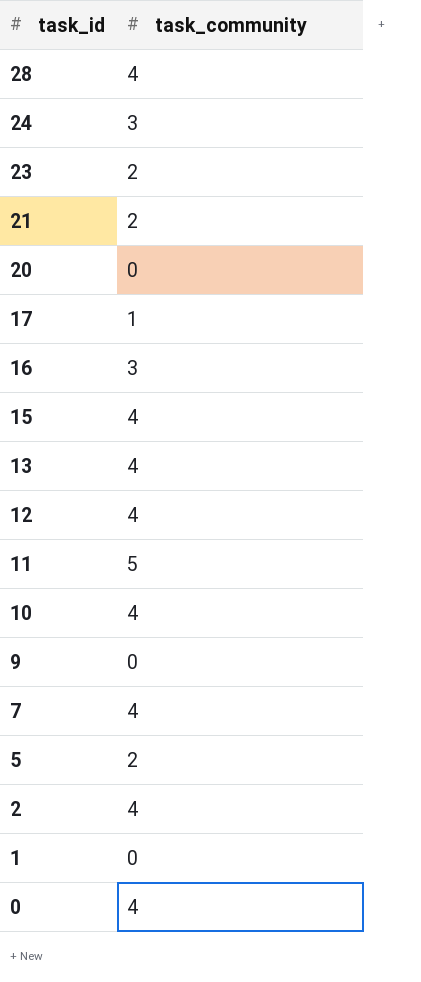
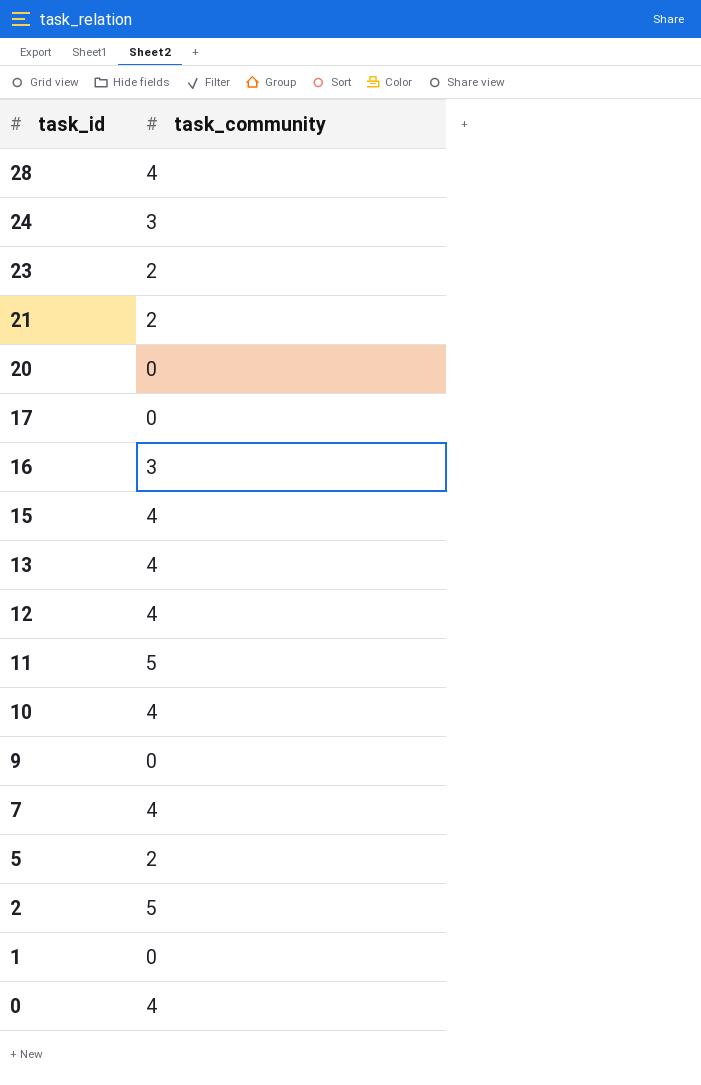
17 | task_community: 1 -> 0
2 | task_community: 4 -> 5

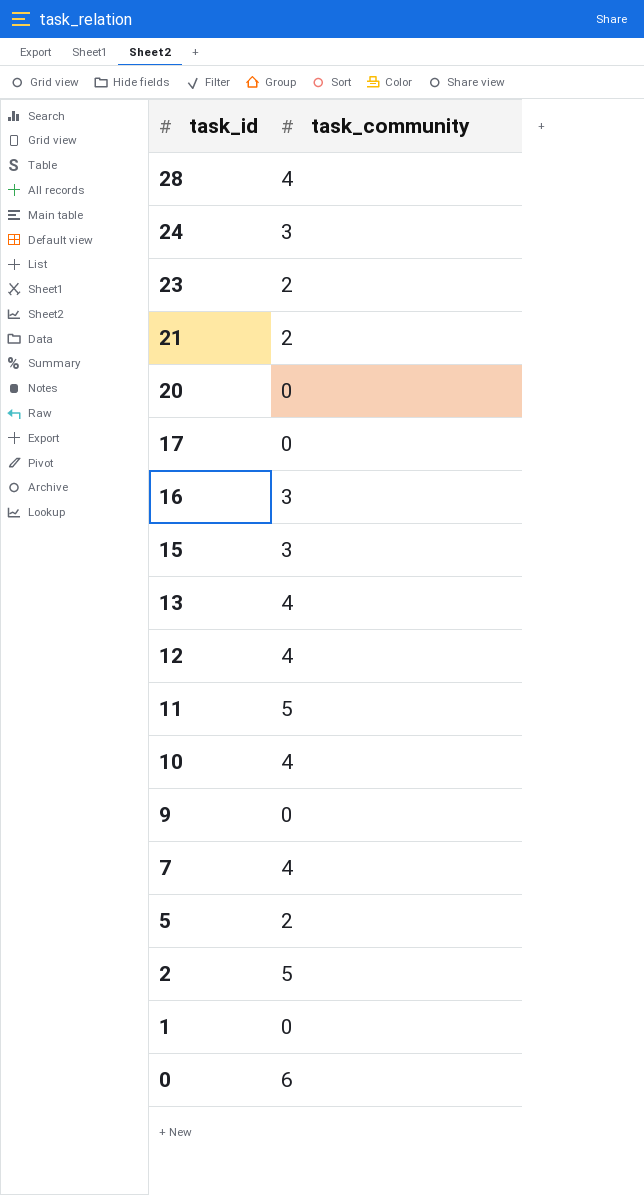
15 | task_community: 4 -> 3
0 | task_community: 4 -> 6

